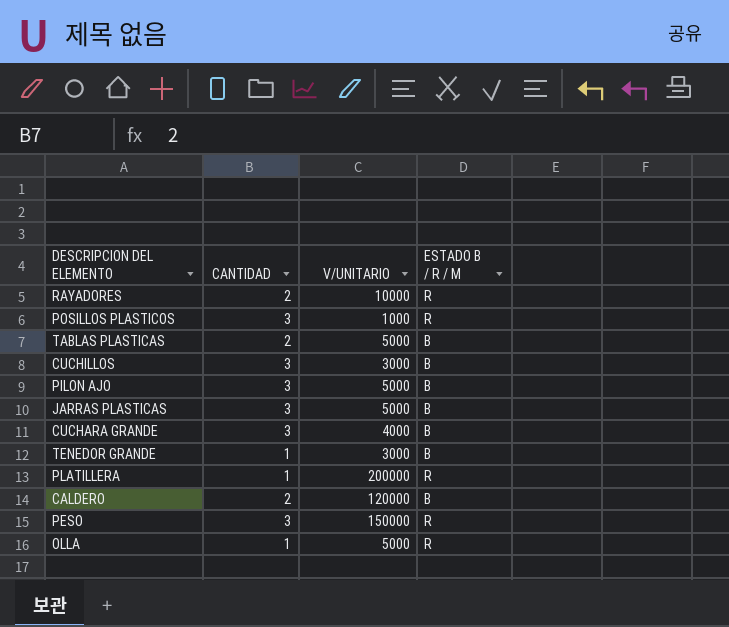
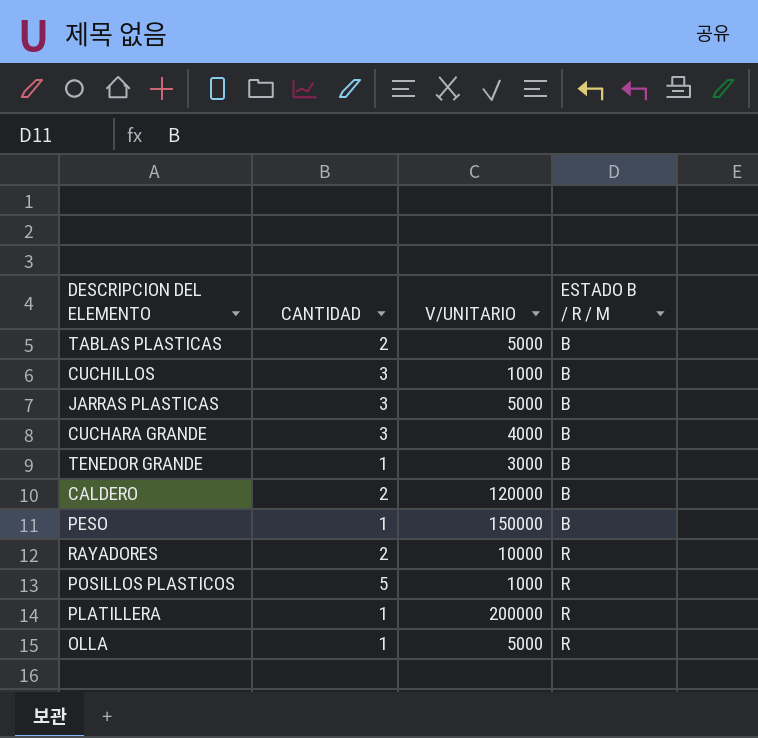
row order: none -> ESTADO B / R / M ascending
row PILON AJO: 3 | 5000 | B -> none
CUCHILLOS | V/UNITARIO: 3000 -> 1000
PESO | CANTIDAD: 3 -> 1
PESO | ESTADO B / R / M: R -> B
POSILLOS PLASTICOS | CANTIDAD: 3 -> 5

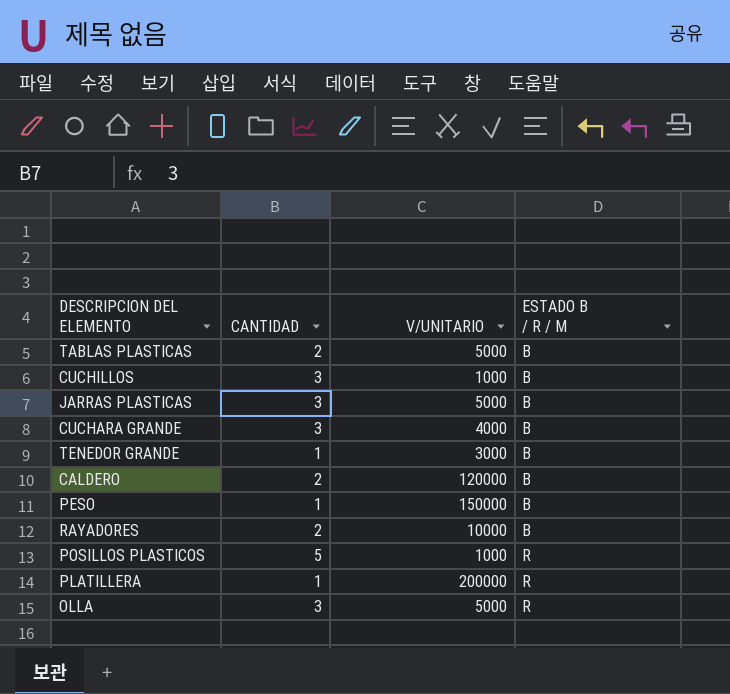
RAYADORES | ESTADO B / R / M: R -> B
OLLA | CANTIDAD: 1 -> 3

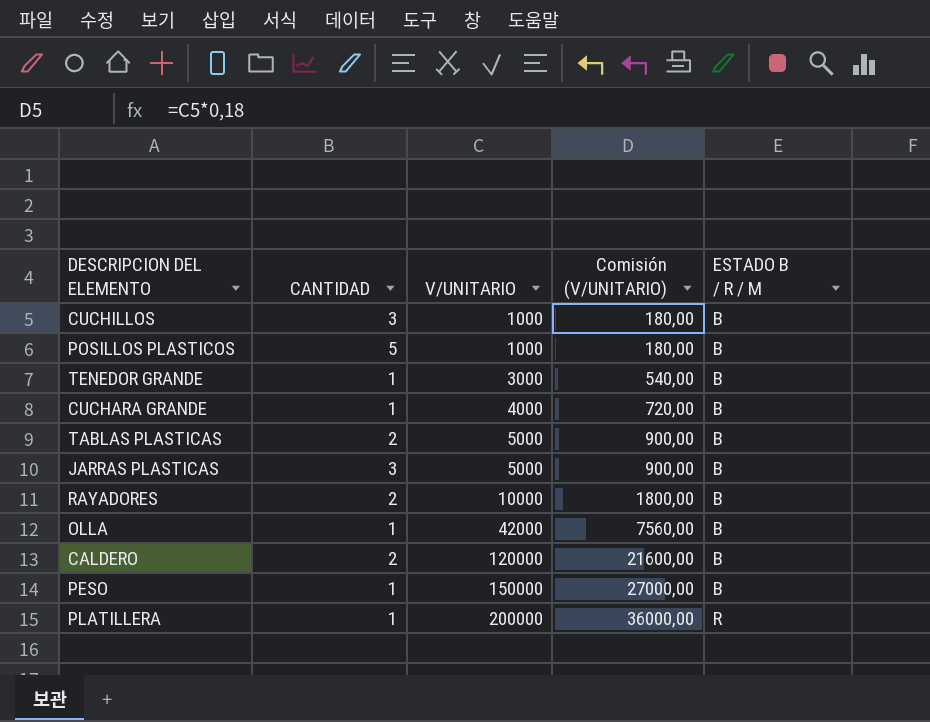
row order: ESTADO B / R / M ascending -> V/UNITARIO ascending
column Comisión (V/UNITARIO) | formula: none -> [V/UNITARIO] * 0,18
POSILLOS PLASTICOS | ESTADO B / R / M: R -> B
CUCHARA GRANDE | CANTIDAD: 3 -> 1
OLLA | CANTIDAD: 3 -> 1
OLLA | V/UNITARIO: 5000 -> 42000
OLLA | ESTADO B / R / M: R -> B

